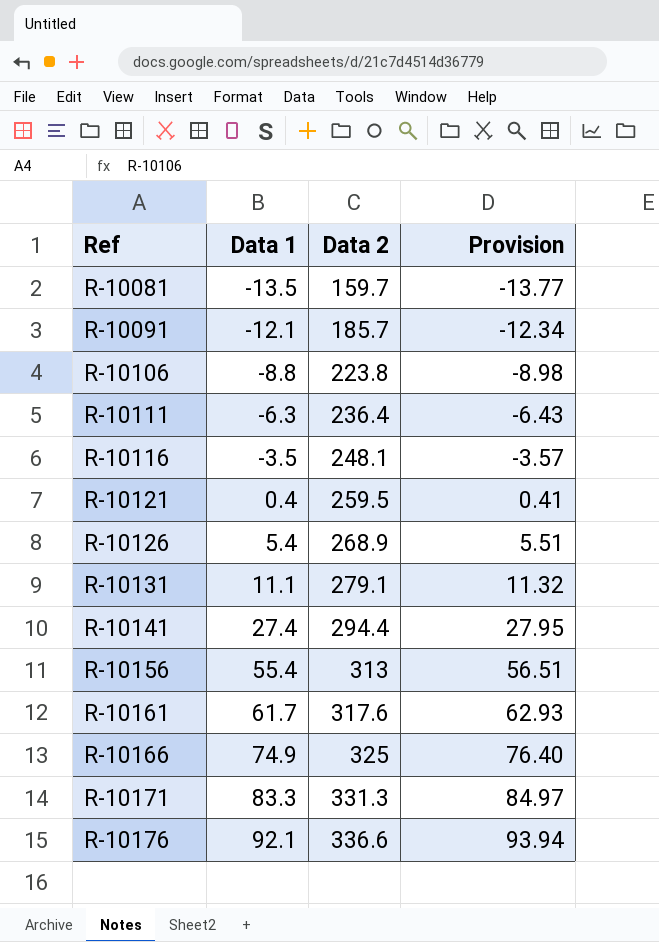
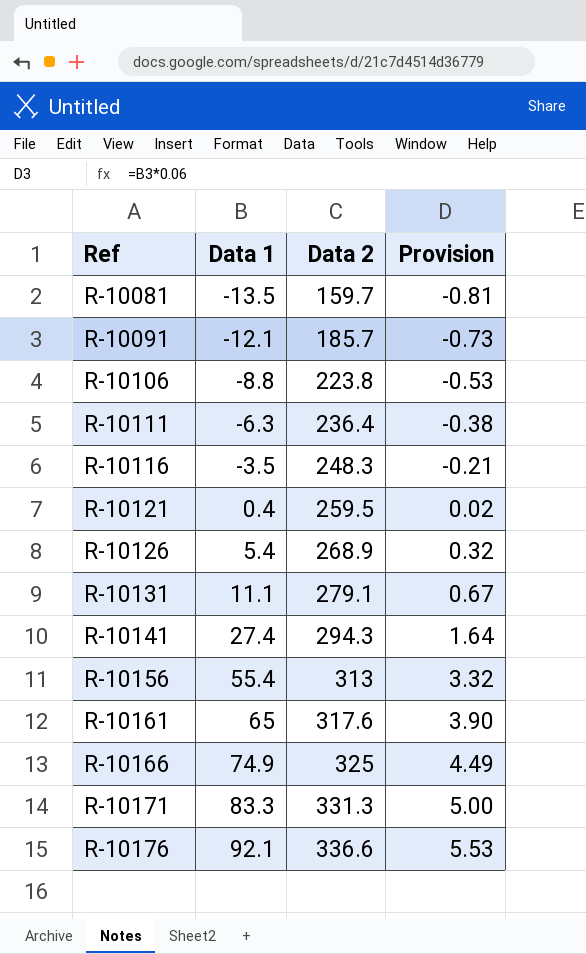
column Provision | formula: [Data 1] * 1.02 -> [Data 1] * 0.06
R-10116 | Data 2: 248.1 -> 248.3
R-10141 | Data 2: 294.4 -> 294.3
R-10161 | Data 1: 61.7 -> 65

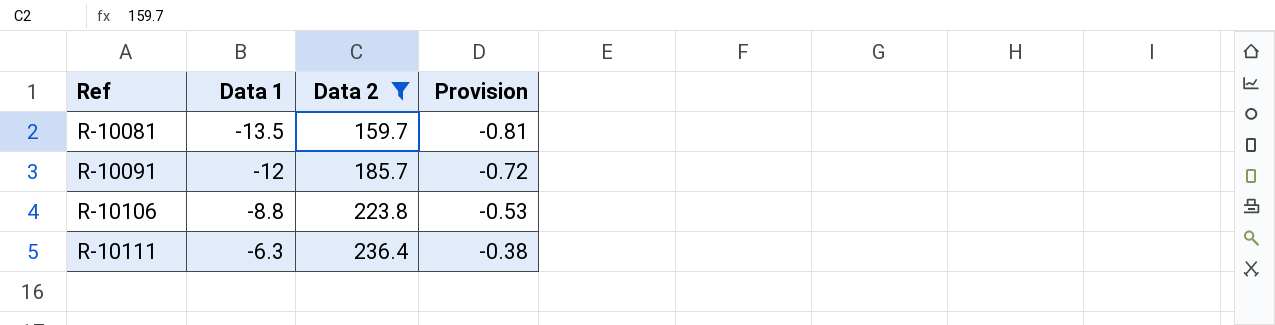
filter: none -> Data 2 <= 236.4
R-10091 | Data 1: -12.1 -> -12
R-10091 | Provision: -0.73 -> -0.72

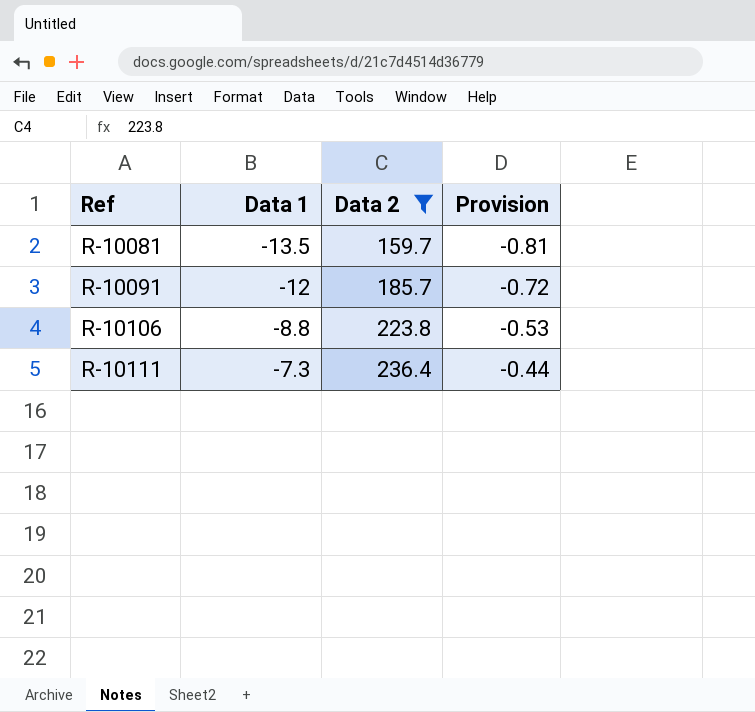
R-10111 | Data 1: -6.3 -> -7.3
R-10111 | Provision: -0.38 -> -0.44

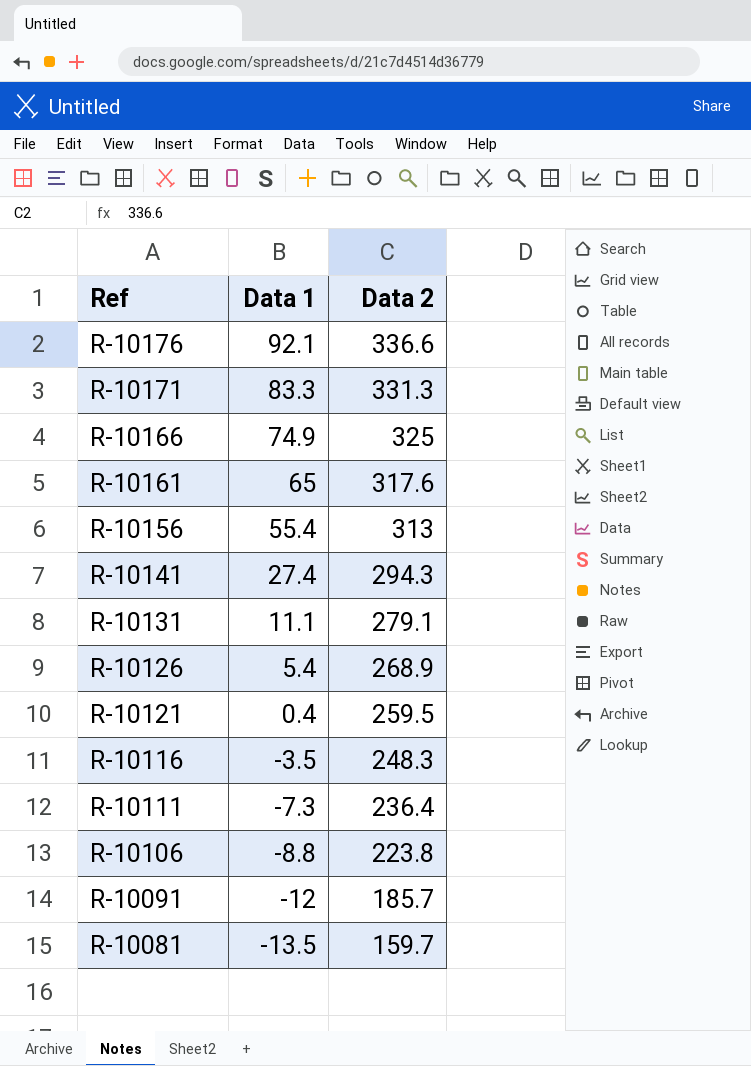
filter: Data 2 <= 236.4 -> none
row order: Ref ascending -> Ref descending
column Provision | formula: [Data 1] * 0.06 -> none

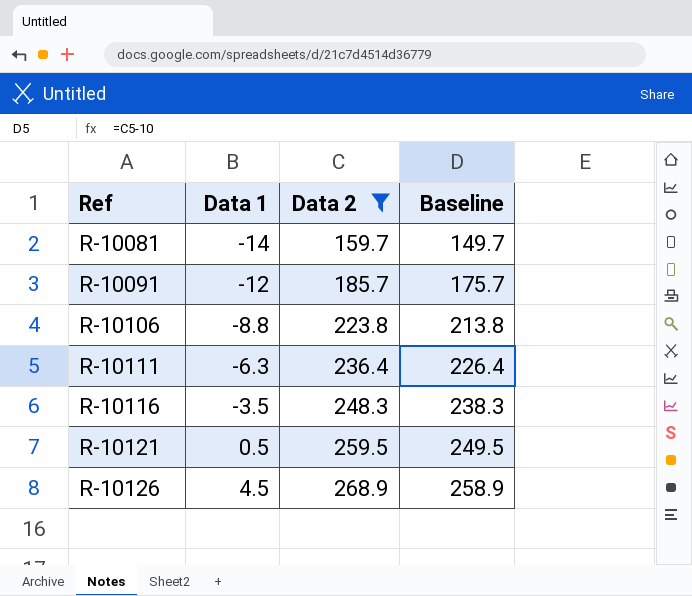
filter: none -> Data 2 <= 268.9
row order: Ref descending -> Ref ascending
column Baseline | formula: none -> [Data 2] - 10
R-10081 | Data 1: -13.5 -> -14
R-10111 | Data 1: -7.3 -> -6.3
R-10121 | Data 1: 0.4 -> 0.5
R-10126 | Data 1: 5.4 -> 4.5

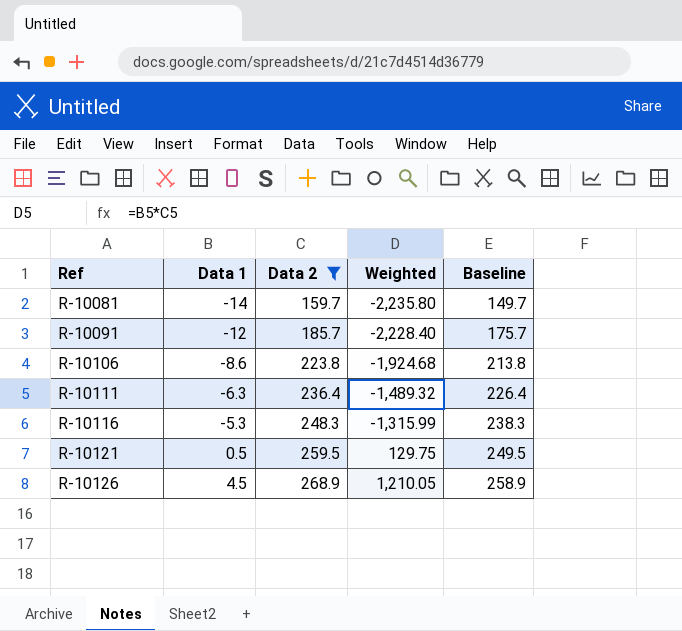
column Weighted | formula: none -> [Data 1] * [Data 2]
R-10106 | Data 1: -8.8 -> -8.6
R-10116 | Data 1: -3.5 -> -5.3

